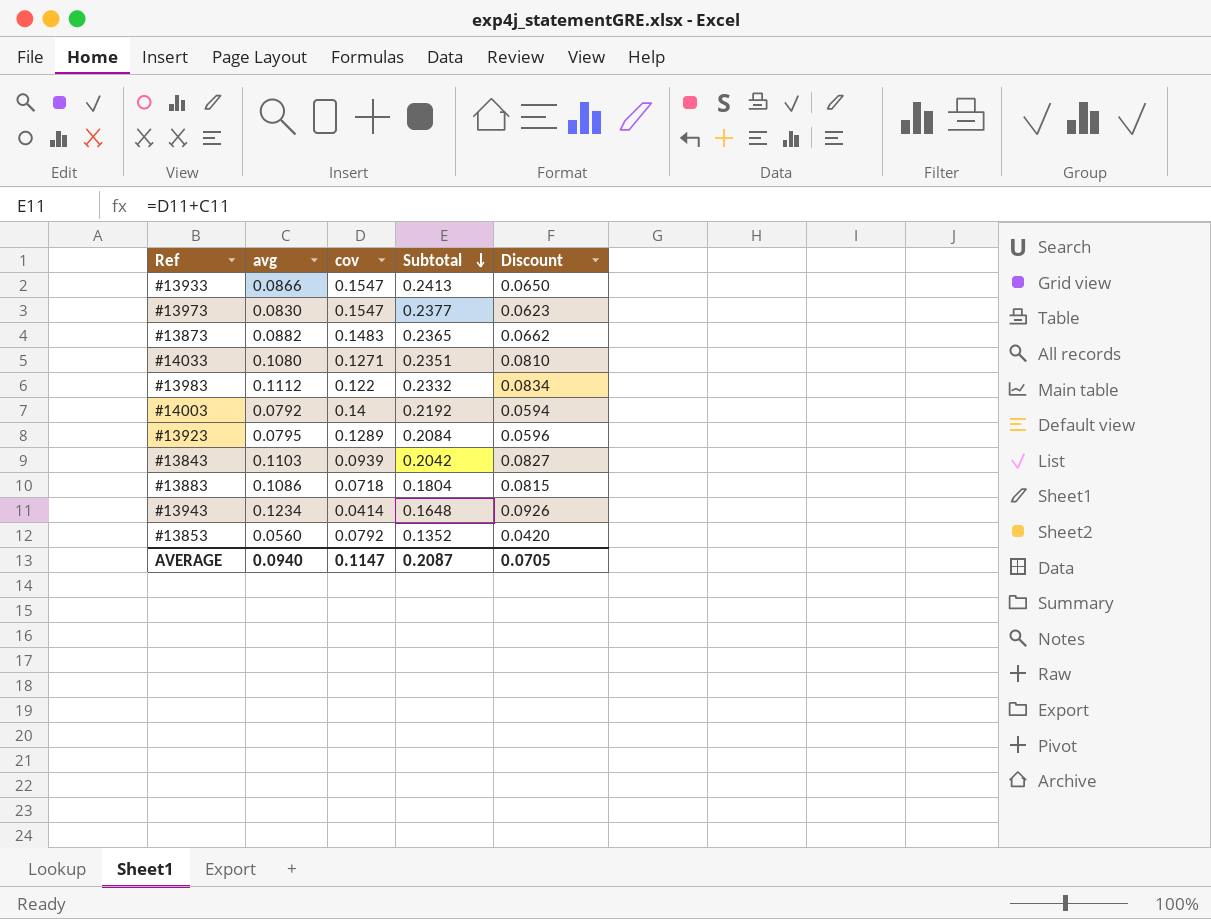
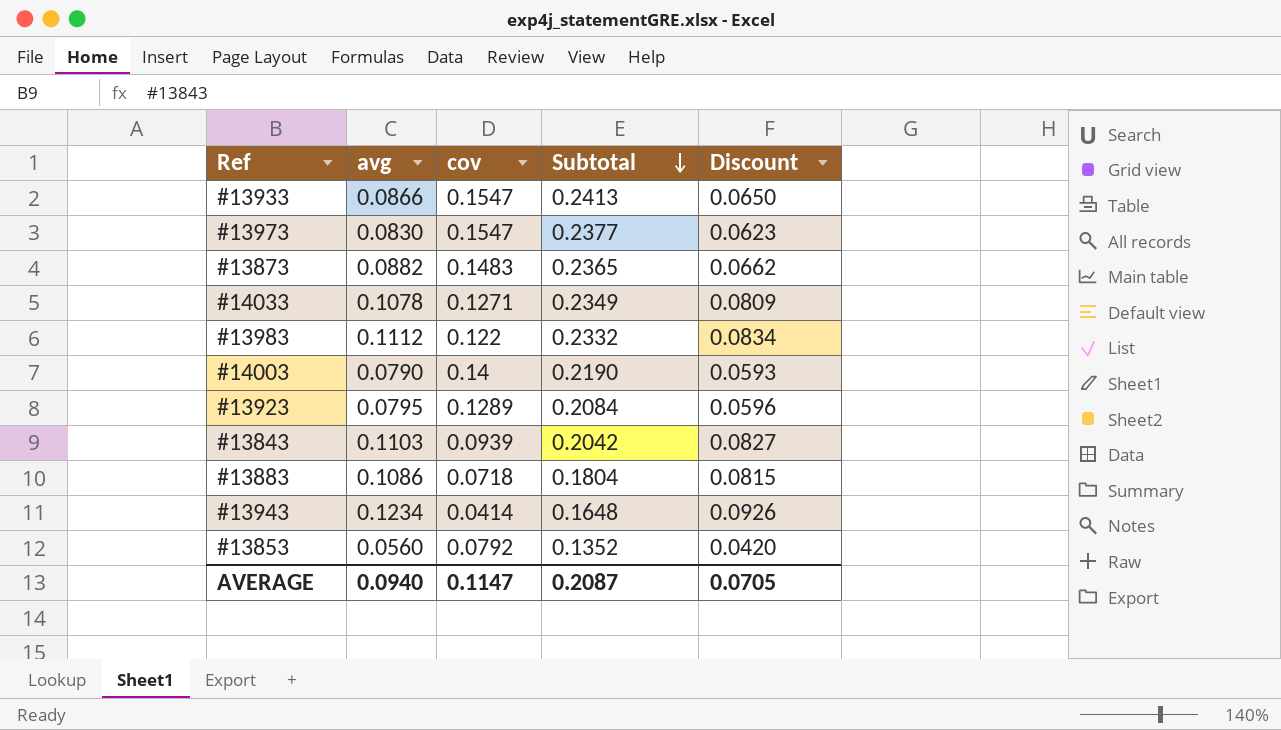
#14033 | avg: 0.1080 -> 0.1078
#14033 | Subtotal: 0.2351 -> 0.2349
#14033 | Discount: 0.0810 -> 0.0809
#14003 | avg: 0.0792 -> 0.0790
#14003 | Subtotal: 0.2192 -> 0.2190
#14003 | Discount: 0.0594 -> 0.0593

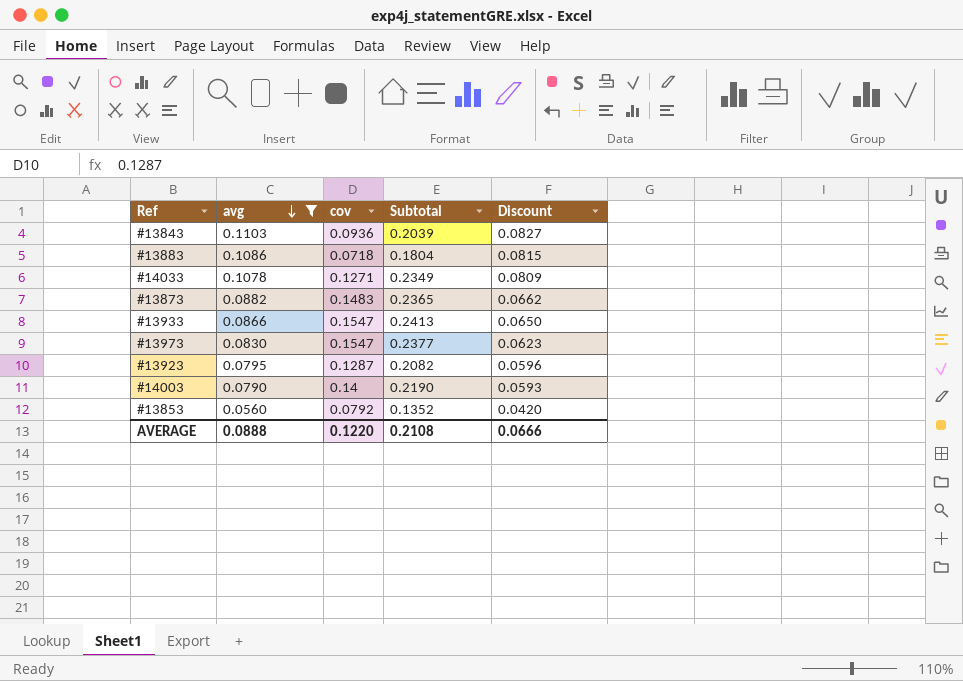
filter: none -> avg <= 0.1103
row order: Subtotal descending -> avg descending
#13843 | cov: 0.0939 -> 0.0936
#13843 | Subtotal: 0.2042 -> 0.2039
#13923 | cov: 0.1289 -> 0.1287
#13923 | Subtotal: 0.2084 -> 0.2082
AVERAGE | avg: 0.0940 -> 0.0888
AVERAGE | cov: 0.1147 -> 0.1220
AVERAGE | Subtotal: 0.2087 -> 0.2108
AVERAGE | Discount: 0.0705 -> 0.0666

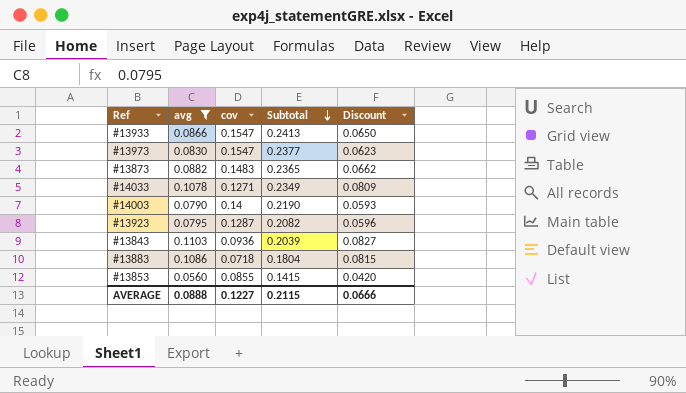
row order: avg descending -> Subtotal descending
#13853 | cov: 0.0792 -> 0.0855
#13853 | Subtotal: 0.1352 -> 0.1415
AVERAGE | cov: 0.1220 -> 0.1227
AVERAGE | Subtotal: 0.2108 -> 0.2115

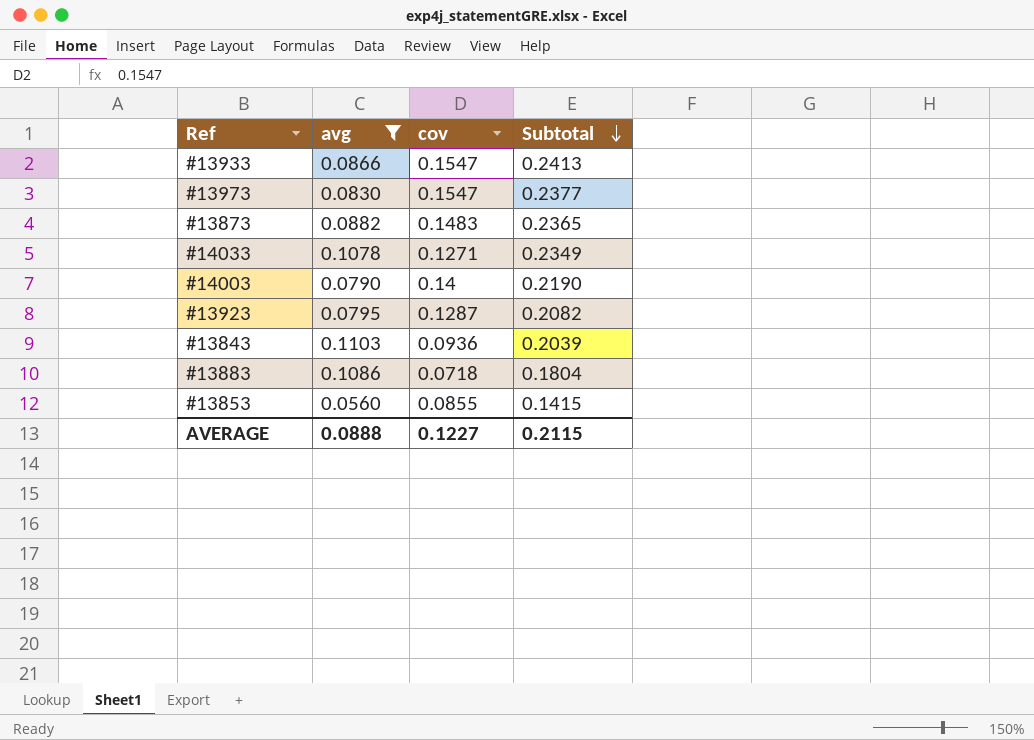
column Discount | formula: [avg] * 0.75 -> none

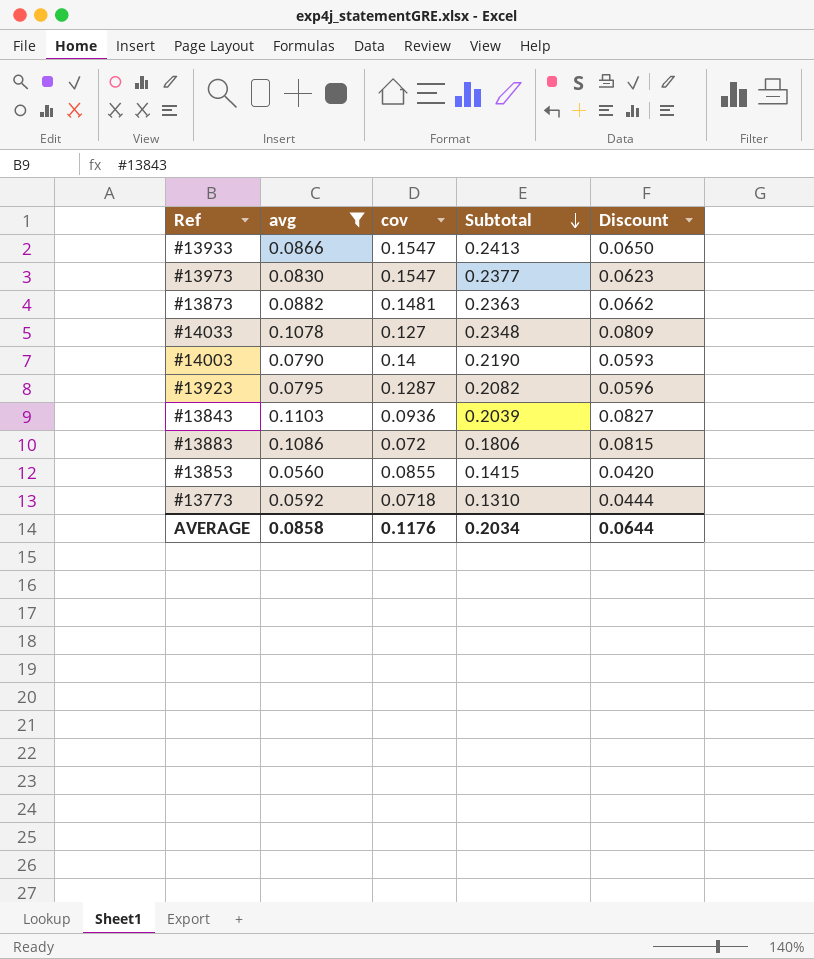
column Discount | formula: none -> [avg] * 0.75
#13873 | cov: 0.1483 -> 0.1481
#13873 | Subtotal: 0.2365 -> 0.2363
#14033 | cov: 0.1271 -> 0.127
#14033 | Subtotal: 0.2349 -> 0.2348
#13883 | cov: 0.0718 -> 0.072
#13883 | Subtotal: 0.1804 -> 0.1806
row #13773: none -> 0.0592 | 0.0718 | 0.1310 | 0.0444
AVERAGE | avg: 0.0888 -> 0.0858
AVERAGE | cov: 0.1227 -> 0.1176
AVERAGE | Subtotal: 0.2115 -> 0.2034

